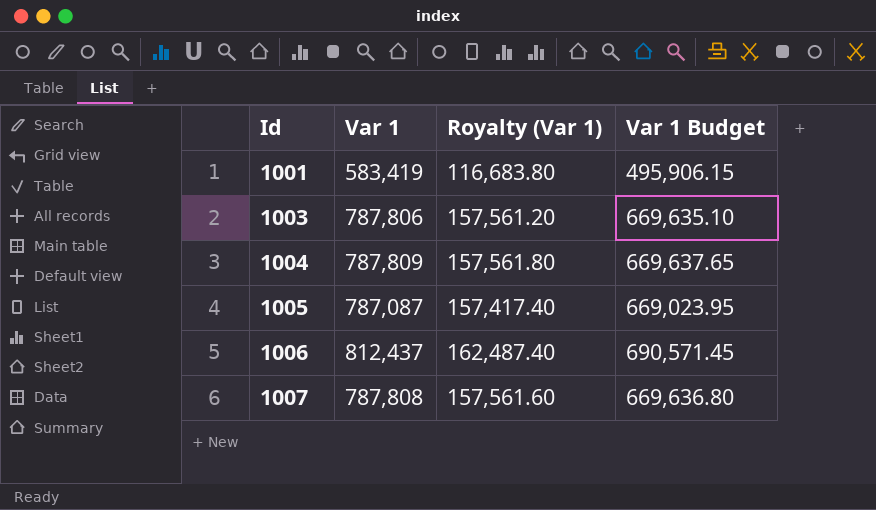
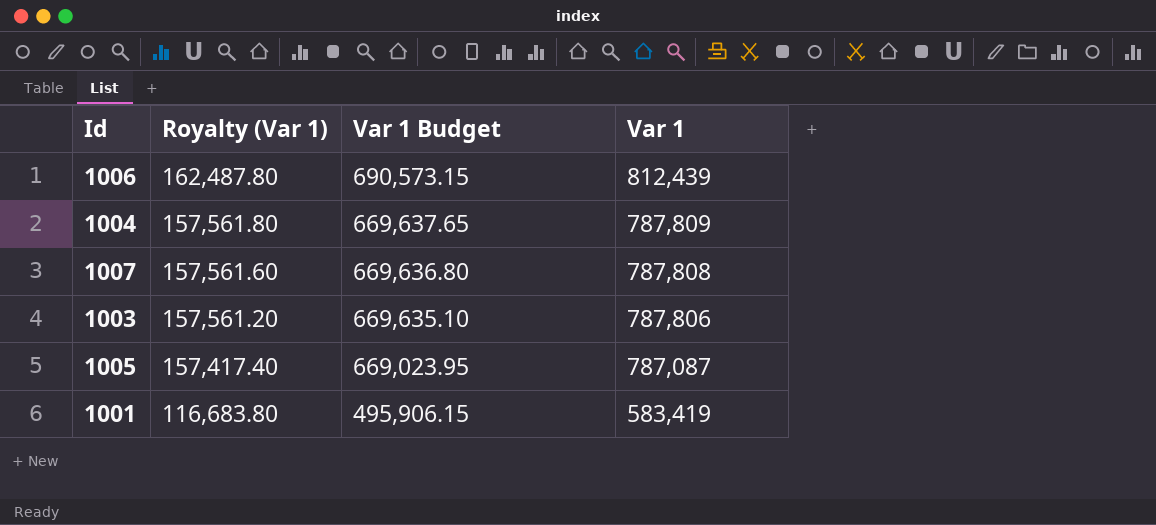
row order: Id ascending -> Royalty (Var 1) descending
column Var 1 | position: 2 -> 4
1006 | Royalty (Var 1): 162,487.40 -> 162,487.80
1006 | Var 1 Budget: 690,571.45 -> 690,573.15
1006 | Var 1: 812,437 -> 812,439

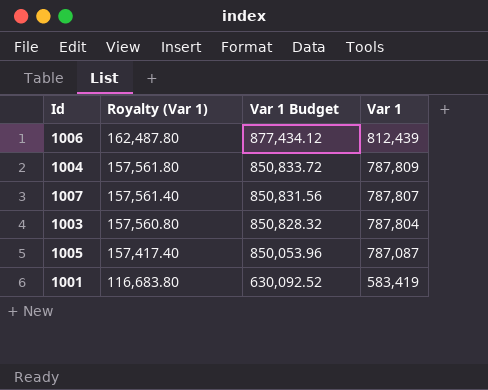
column Var 1 Budget | formula: [Var 1] * 0.85 -> [Var 1] * 1.08
1007 | Royalty (Var 1): 157,561.60 -> 157,561.40
1007 | Var 1: 787,808 -> 787,807
1003 | Royalty (Var 1): 157,561.20 -> 157,560.80
1003 | Var 1: 787,806 -> 787,804

